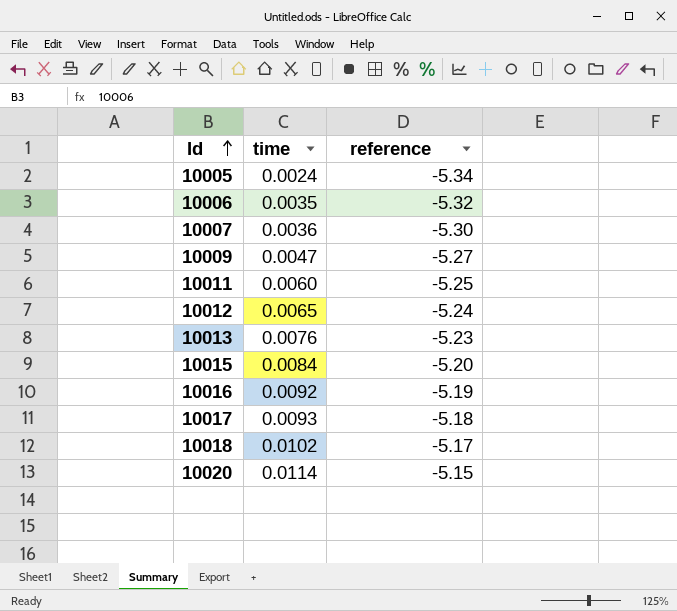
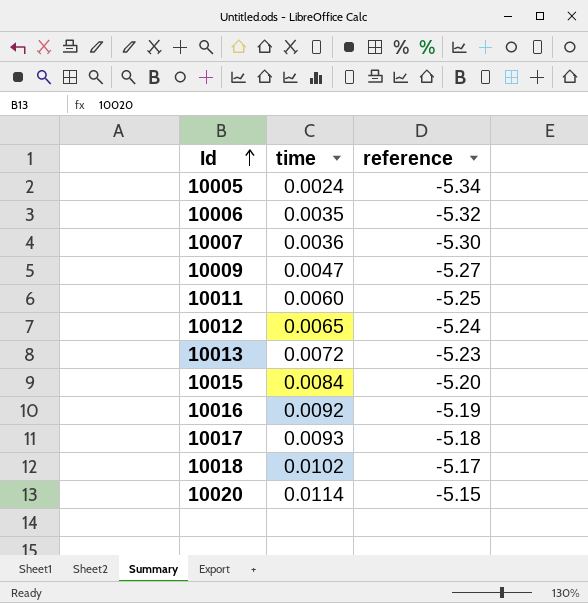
10013 | time: 0.0076 -> 0.0072

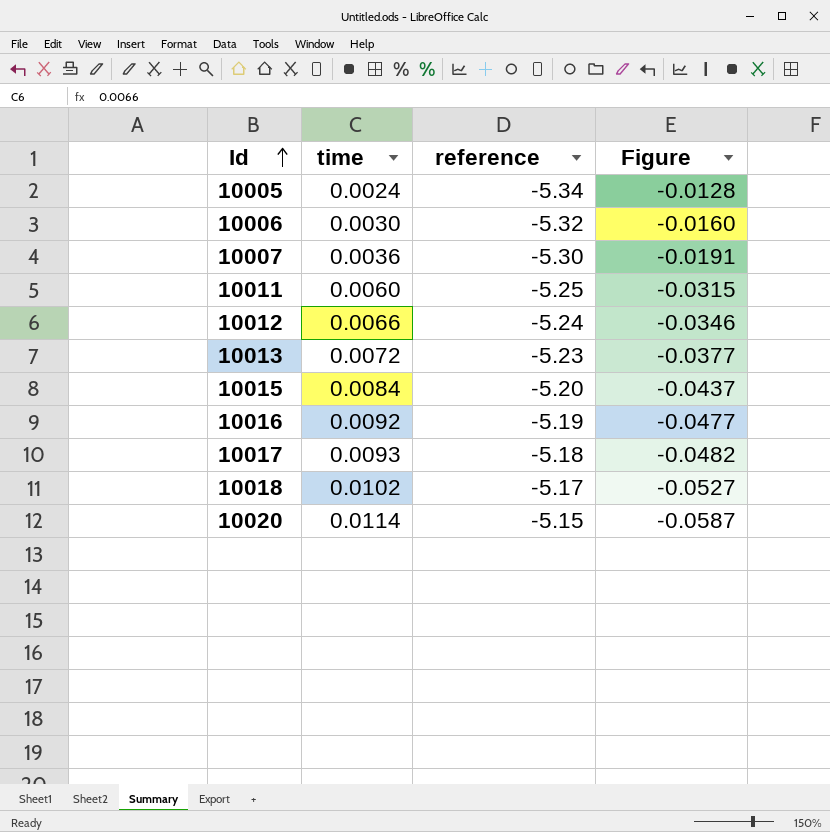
column Figure | formula: none -> [time] * [reference]
row 10009: 0.0047 | -5.27 -> none
10006 | time: 0.0035 -> 0.0030
10012 | time: 0.0065 -> 0.0066

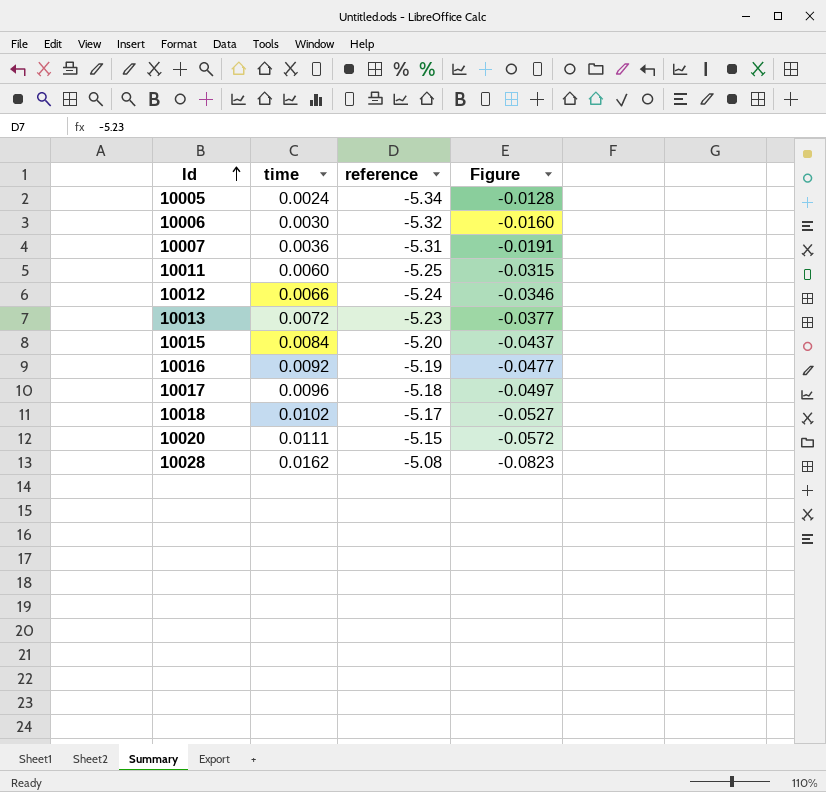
10007 | reference: -5.30 -> -5.31
10017 | time: 0.0093 -> 0.0096
10017 | Figure: -0.0482 -> -0.0497
10020 | time: 0.0114 -> 0.0111
10020 | Figure: -0.0587 -> -0.0572
row 10028: none -> 0.0162 | -5.08 | -0.0823

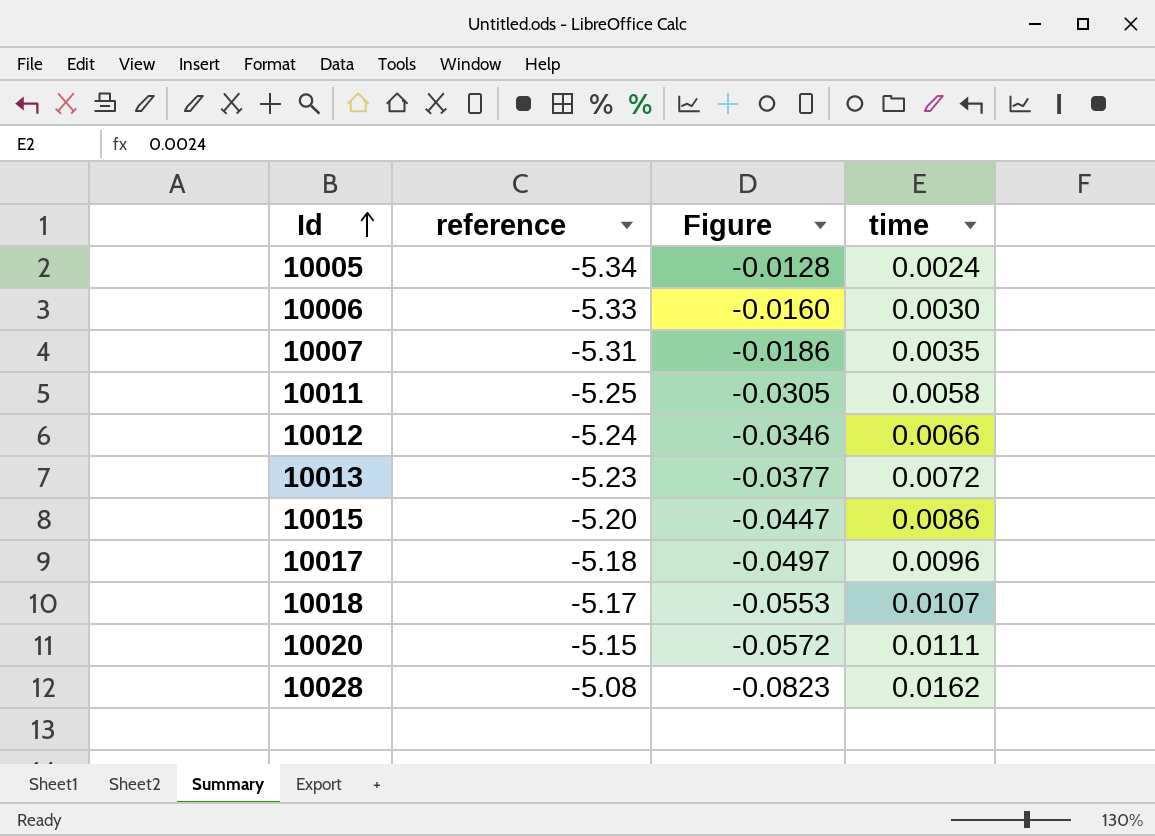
column time | position: 2 -> 4
row 10016: 0.0092 | -5.19 | -0.0477 -> none
10006 | reference: -5.32 -> -5.33
10007 | Figure: -0.0191 -> -0.0186
10007 | time: 0.0036 -> 0.0035
10011 | Figure: -0.0315 -> -0.0305
10011 | time: 0.0060 -> 0.0058
10015 | Figure: -0.0437 -> -0.0447
10015 | time: 0.0084 -> 0.0086
10018 | Figure: -0.0527 -> -0.0553
10018 | time: 0.0102 -> 0.0107

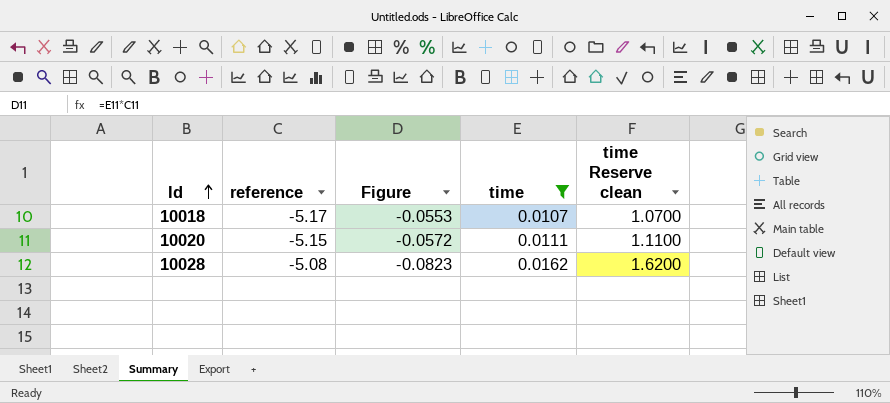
filter: none -> time >= 0.0107
column time Reserve clean | formula: none -> [time] * 100

